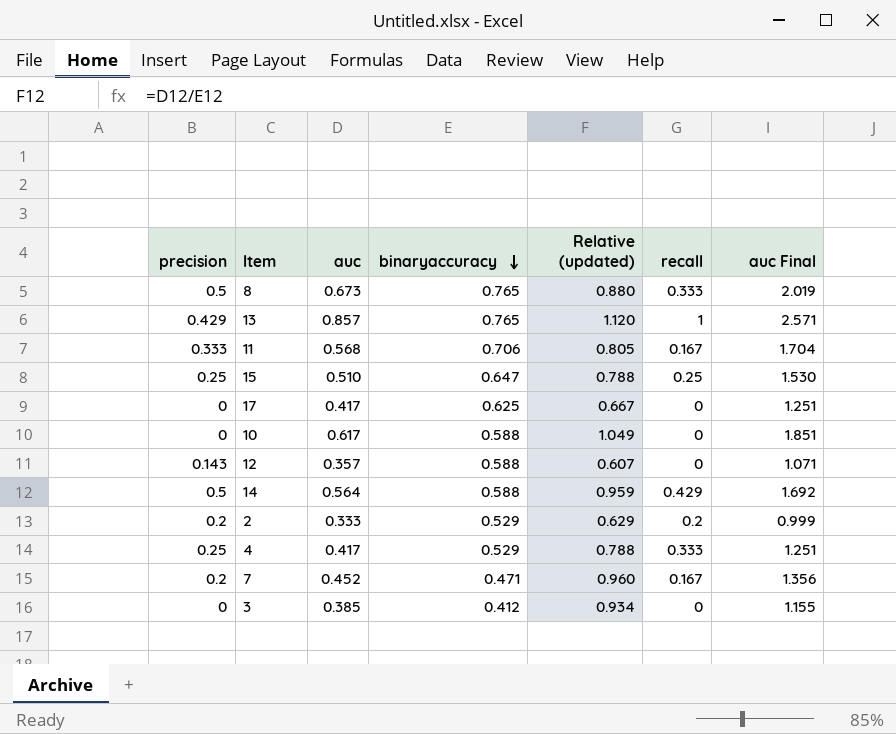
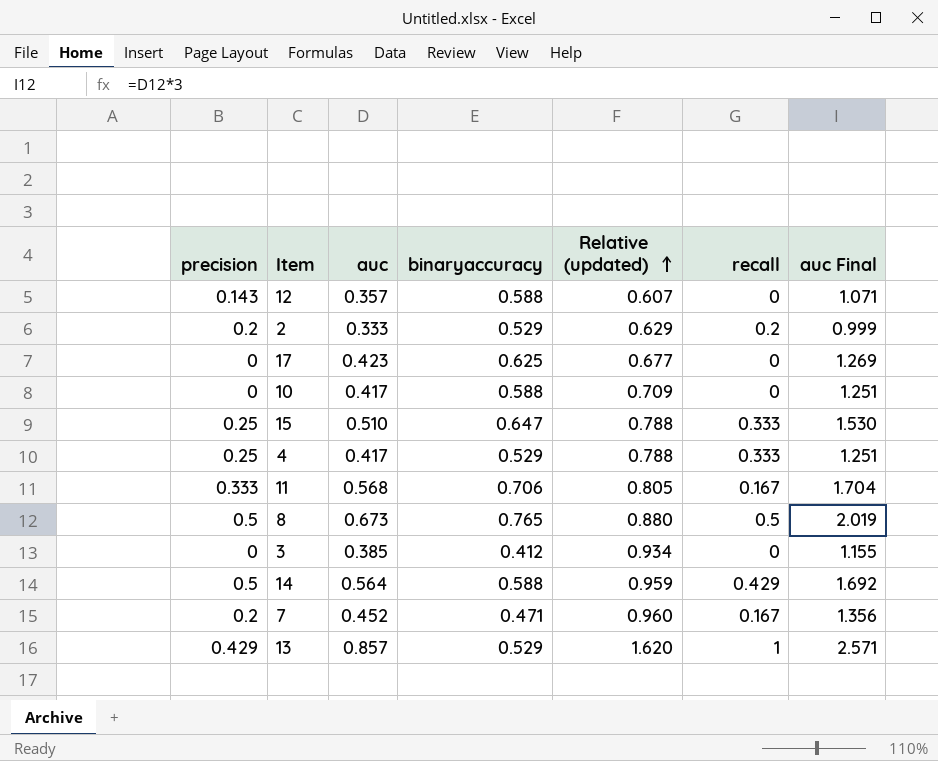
row order: binaryaccuracy descending -> Relative (updated) ascending
17 | auc: 0.417 -> 0.423
17 | Relative (updated): 0.667 -> 0.677
17 | auc Final: 1.251 -> 1.269
10 | auc: 0.617 -> 0.417
10 | Relative (updated): 1.049 -> 0.709
10 | auc Final: 1.851 -> 1.251
15 | recall: 0.25 -> 0.333
8 | recall: 0.333 -> 0.5
13 | binaryaccuracy: 0.765 -> 0.529
13 | Relative (updated): 1.120 -> 1.620

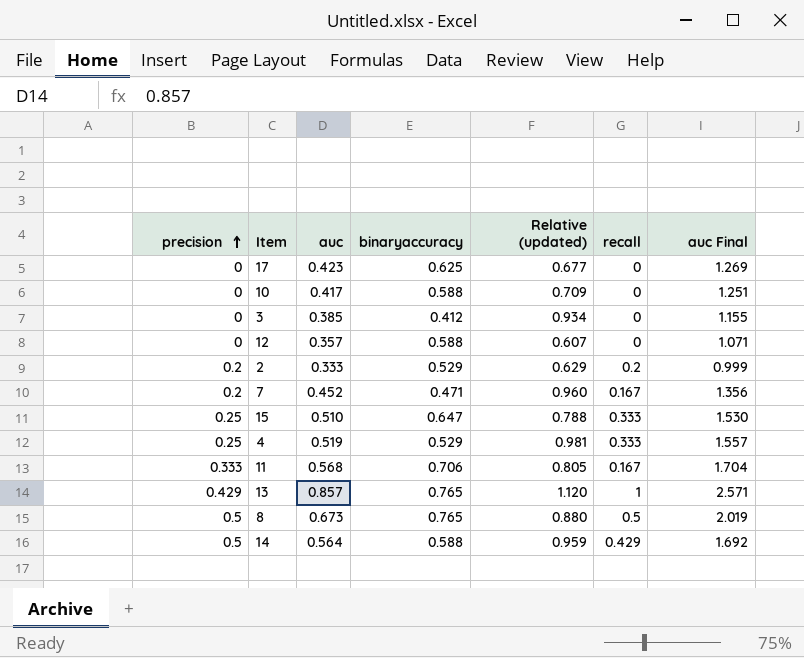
row order: Relative (updated) ascending -> precision ascending
12 | precision: 0.143 -> 0
4 | auc: 0.417 -> 0.519
4 | Relative (updated): 0.788 -> 0.981
4 | auc Final: 1.251 -> 1.557
13 | binaryaccuracy: 0.529 -> 0.765
13 | Relative (updated): 1.620 -> 1.120

